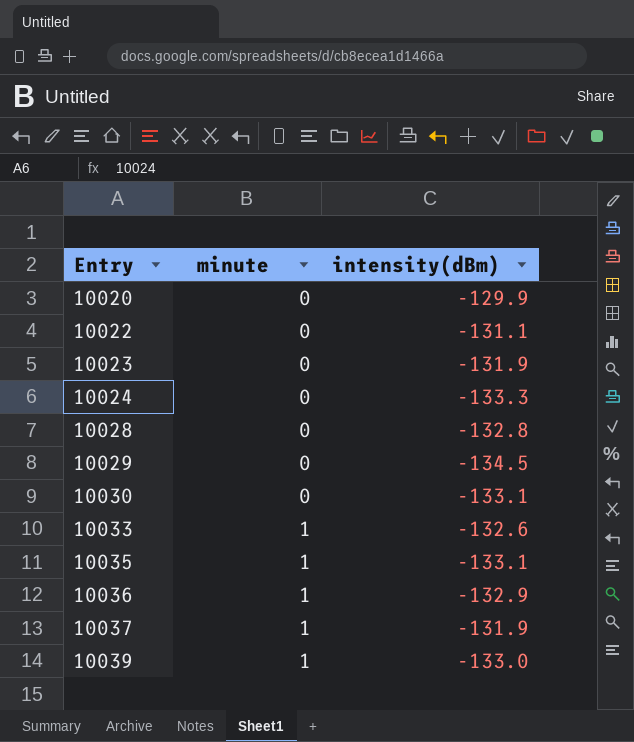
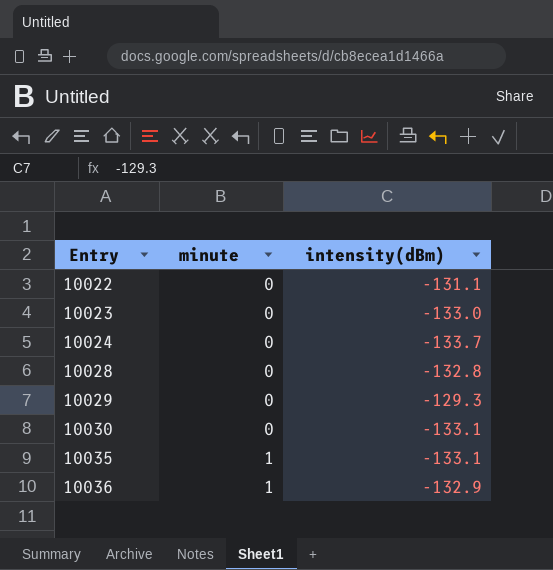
row 10020: 0 | -129.9 -> none
row 10033: 1 | -132.6 -> none
row 10037: 1 | -131.9 -> none
row 10039: 1 | -133.0 -> none
10023 | intensity(dBm): -131.9 -> -133.0
10024 | intensity(dBm): -133.3 -> -133.7
10029 | intensity(dBm): -134.5 -> -129.3

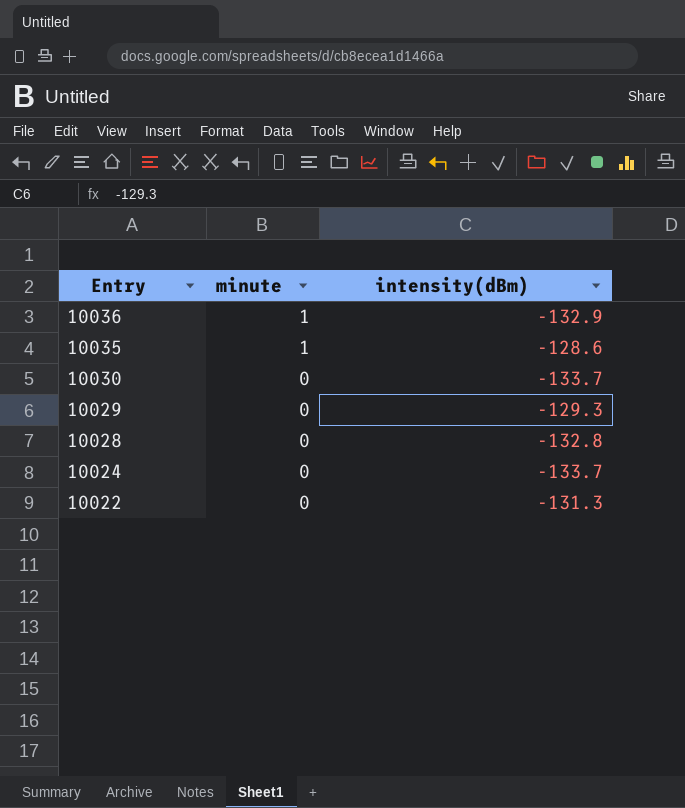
row order: Entry ascending -> Entry descending
row 10023: 0 | -133.0 -> none
10035 | intensity(dBm): -133.1 -> -128.6
10030 | intensity(dBm): -133.1 -> -133.7
10022 | intensity(dBm): -131.1 -> -131.3

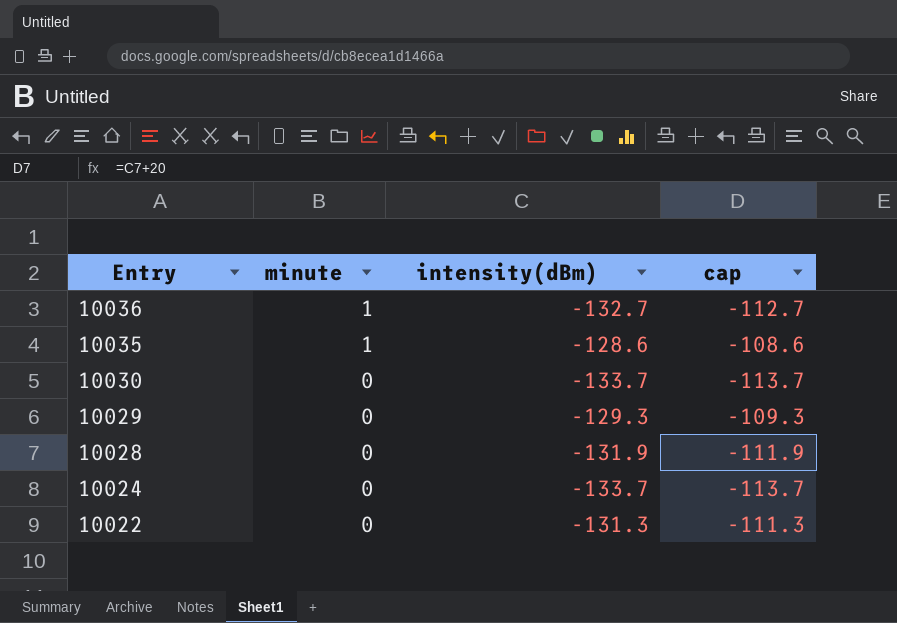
column cap | formula: none -> [intensity(dBm)] + 20
10036 | intensity(dBm): -132.9 -> -132.7
10028 | intensity(dBm): -132.8 -> -131.9

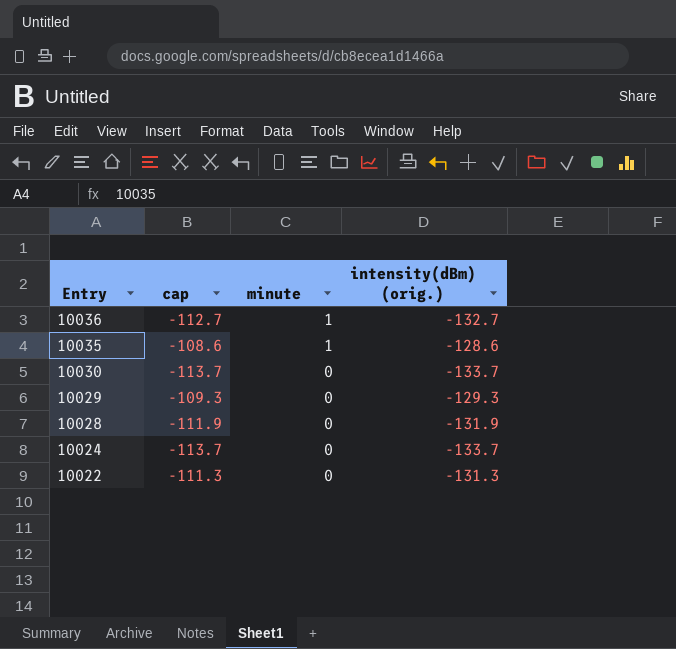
column cap | position: 4 -> 2
column name: intensity(dBm) -> intensity(dBm) (orig.)

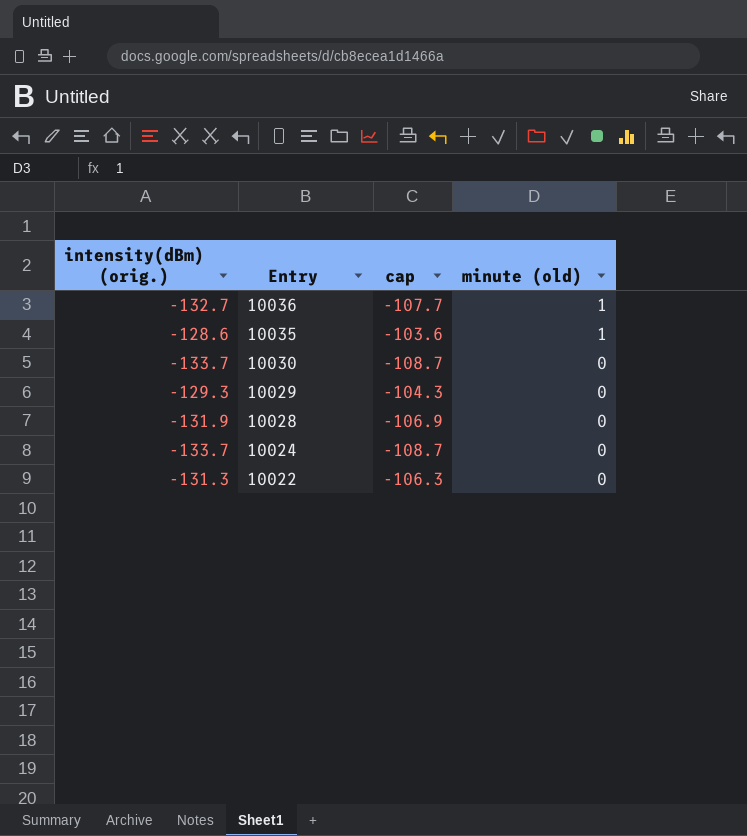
column intensity(dBm) (orig.) | position: 4 -> 1
column cap | formula: [intensity(dBm) (orig.)] + 20 -> [intensity(dBm) (orig.)] + 25
column name: minute -> minute (old)

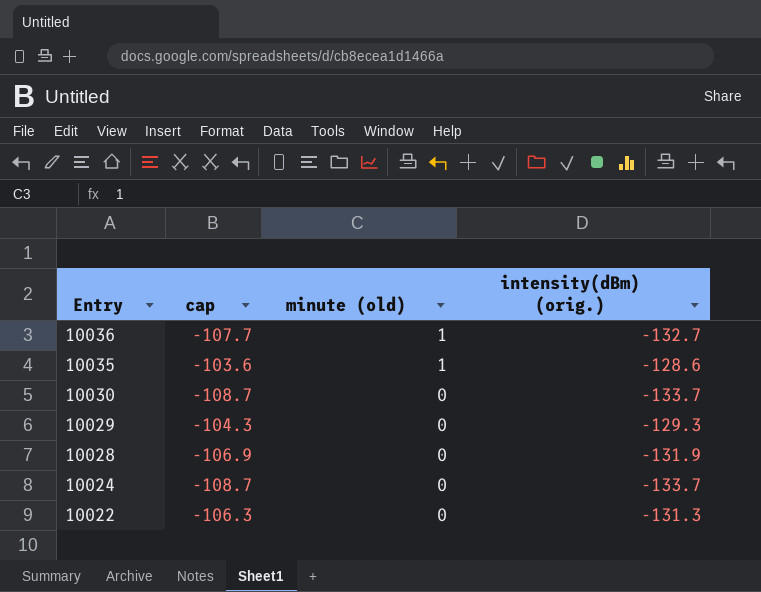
column intensity(dBm) (orig.) | position: 1 -> 4

